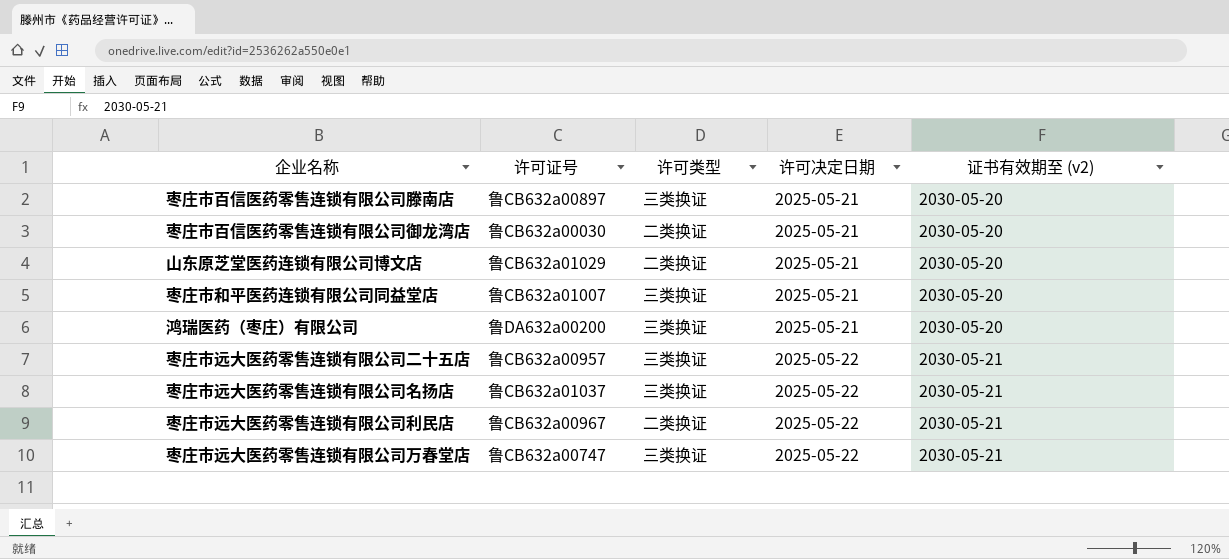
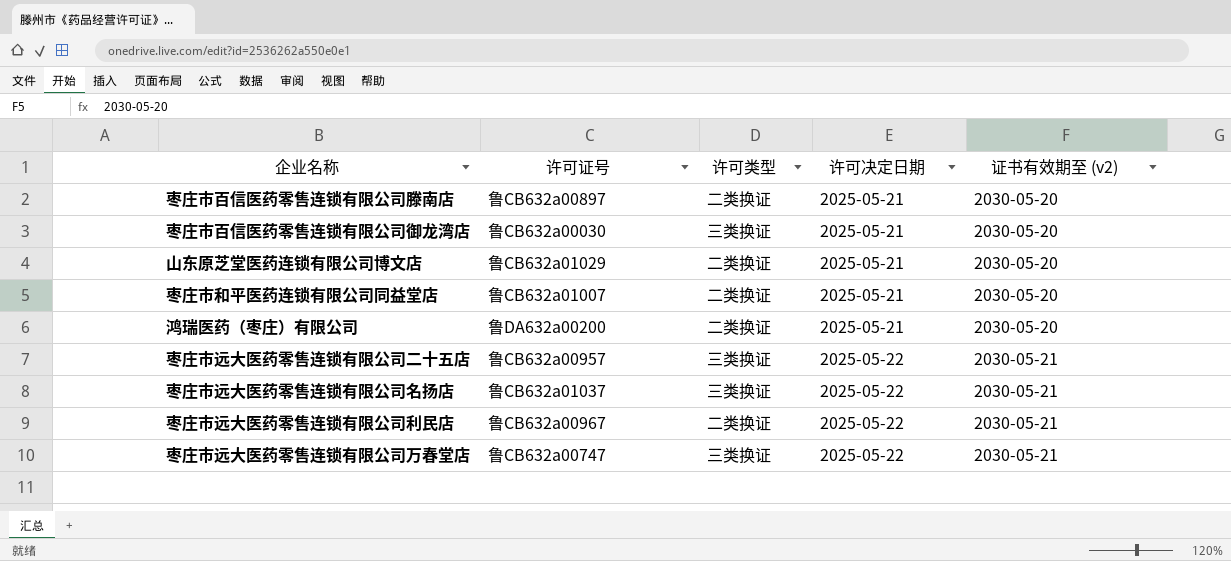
枣庄市百信医药零售连锁有限公司滕南店 | 许可类型: 三类换证 -> 二类换证
枣庄市百信医药零售连锁有限公司御龙湾店 | 许可类型: 二类换证 -> 三类换证
枣庄市和平医药连锁有限公司同益堂店 | 许可类型: 三类换证 -> 二类换证
鸿瑞医药（枣庄）有限公司 | 许可类型: 三类换证 -> 二类换证

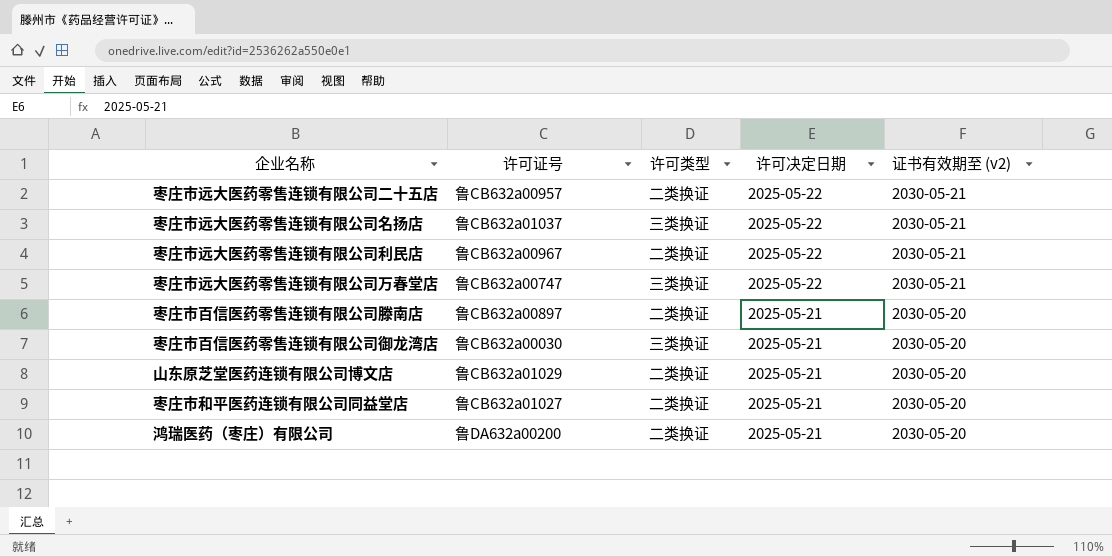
row order: 许可决定日期 ascending -> 许可决定日期 descending
枣庄市远大医药零售连锁有限公司二十五店 | 许可类型: 三类换证 -> 二类换证
枣庄市和平医药连锁有限公司同益堂店 | 许可证号: 鲁CB632a01007 -> 鲁CB632a01027

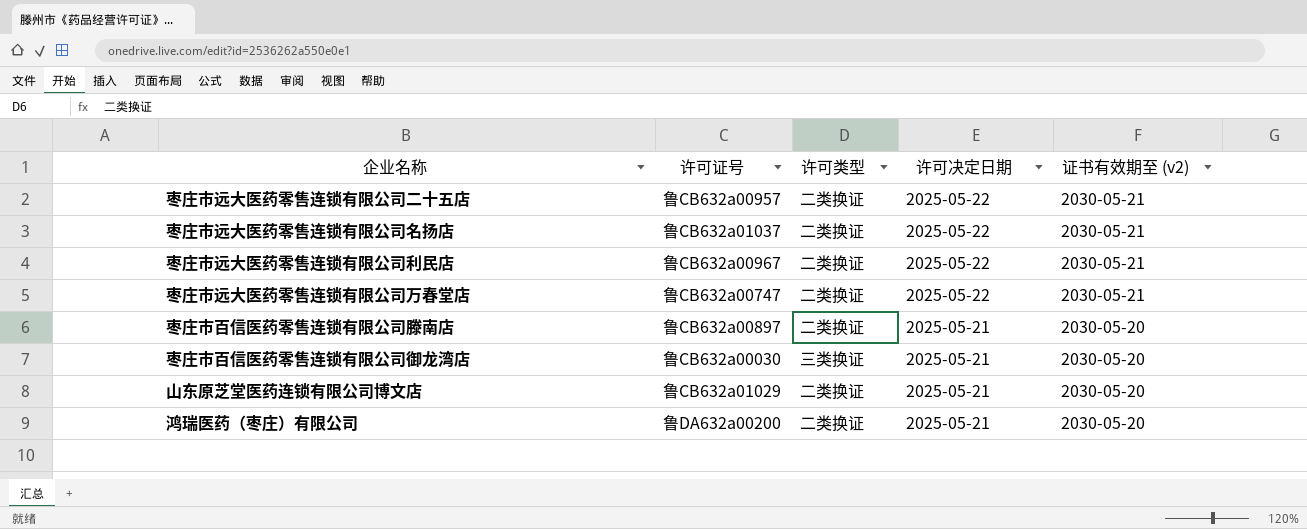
row 枣庄市和平医药连锁有限公司同益堂店: 鲁CB632a01027 | 二类换证 | 2025-05-21 | 2030-05-20 -> none
枣庄市远大医药零售连锁有限公司名扬店 | 许可类型: 三类换证 -> 二类换证
枣庄市远大医药零售连锁有限公司万春堂店 | 许可类型: 三类换证 -> 二类换证

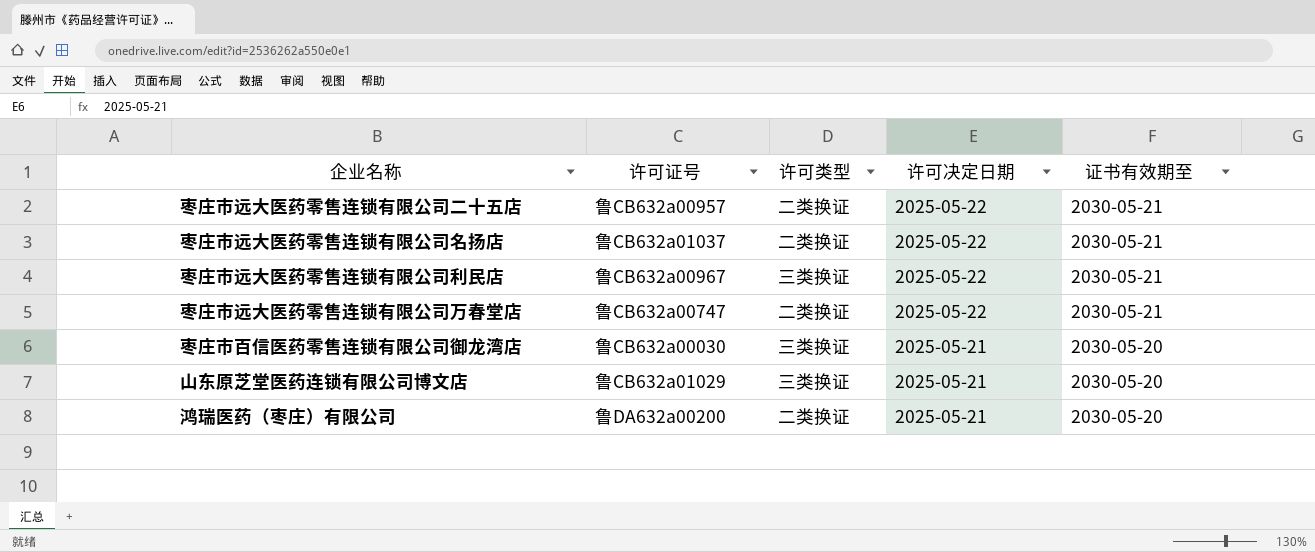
column name: 证书有效期至 (v2) -> 证书有效期至
row 枣庄市百信医药零售连锁有限公司滕南店: 鲁CB632a00897 | 二类换证 | 2025-05-21 | 2030-05-20 -> none
枣庄市远大医药零售连锁有限公司利民店 | 许可类型: 二类换证 -> 三类换证
山东原芝堂医药连锁有限公司博文店 | 许可类型: 二类换证 -> 三类换证

